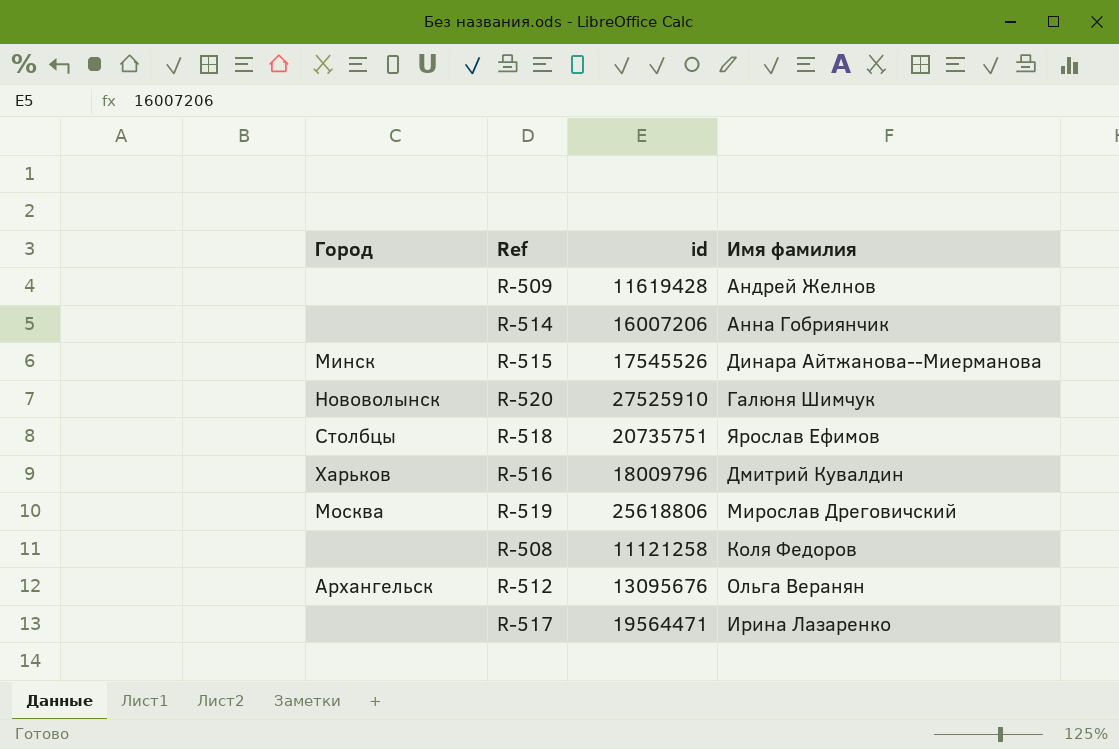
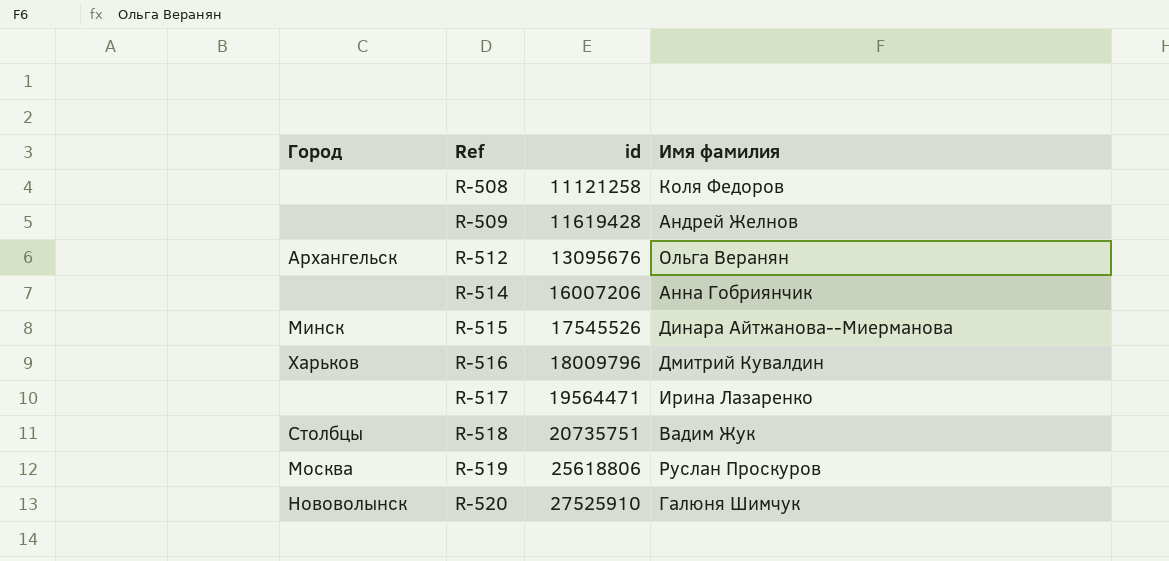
row order: none -> Ref ascending
R-518 | Имя фамилия: Ярослав Ефимов -> Вадим Жук
R-519 | Имя фамилия: Мирослав Дреговичский -> Руслан Проскуров

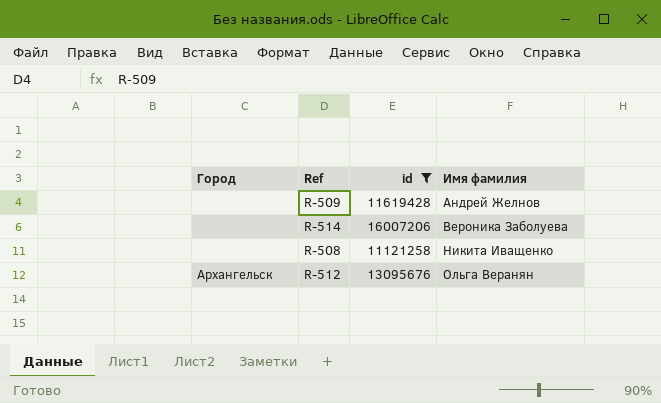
filter: none -> id <= 16007206
row order: Ref ascending -> Имя фамилия ascending
R-514 | Имя фамилия: Анна Гобриянчик -> Вероника Заболуева
R-508 | Имя фамилия: Коля Федоров -> Никита Иващенко

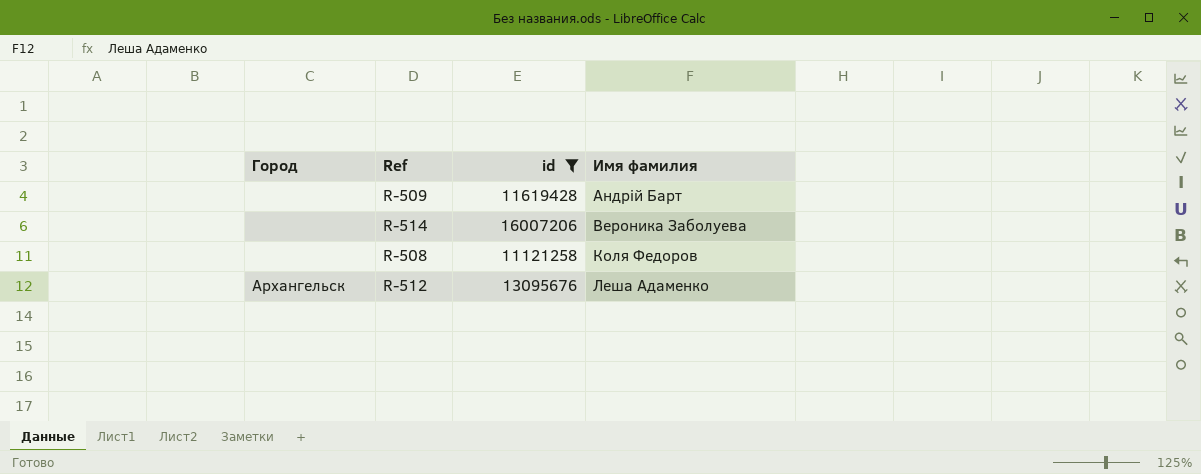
R-509 | Имя фамилия: Андрей Желнов -> Андрій Барт
R-508 | Имя фамилия: Никита Иващенко -> Коля Федоров
R-512 | Имя фамилия: Ольга Веранян -> Леша Адаменко

